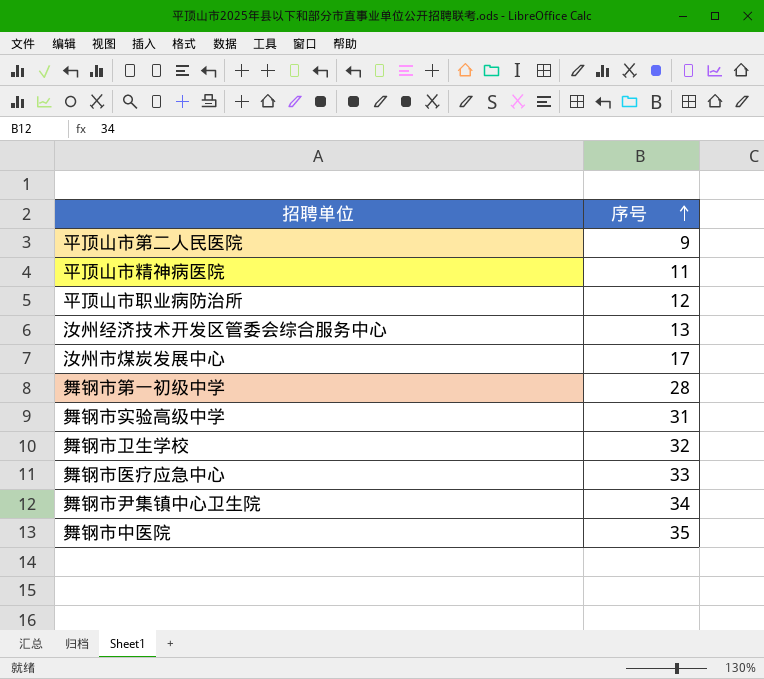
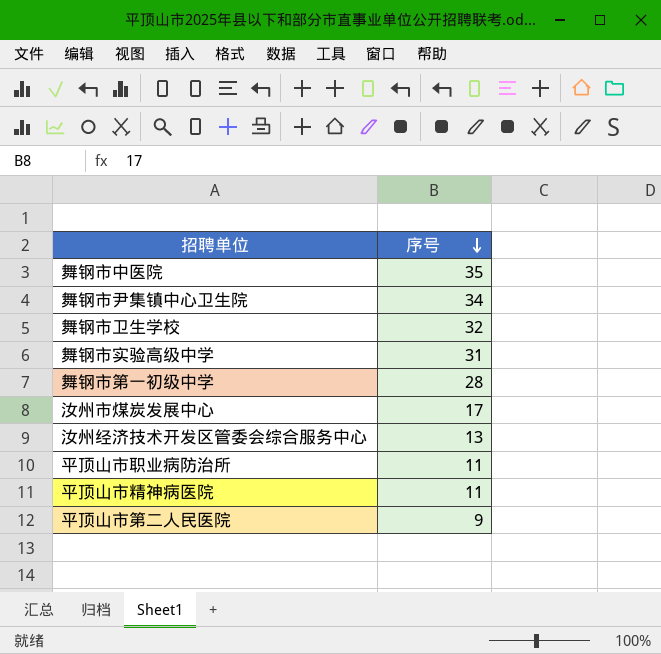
row order: 序号 ascending -> 序号 descending
row 舞钢市医疗应急中心: 33 -> none
平顶山市职业病防治所 | 序号: 12 -> 11

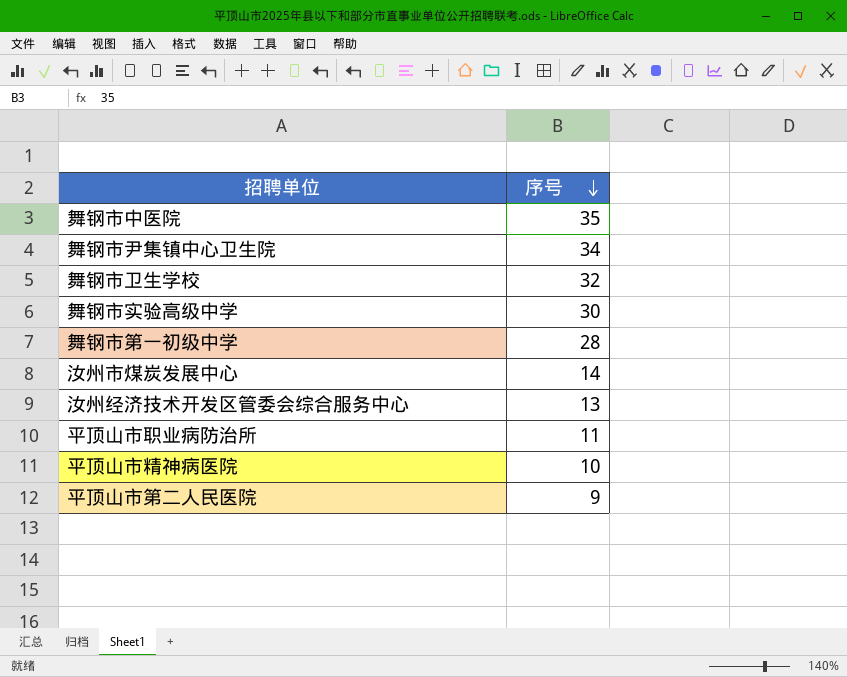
舞钢市实验高级中学 | 序号: 31 -> 30
汝州市煤炭发展中心 | 序号: 17 -> 14
平顶山市精神病医院 | 序号: 11 -> 10

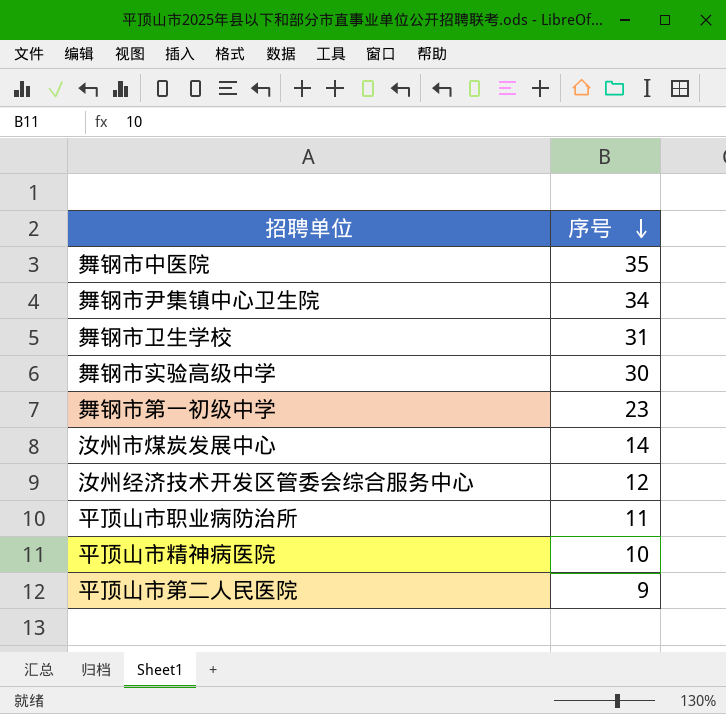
舞钢市卫生学校 | 序号: 32 -> 31
舞钢市第一初级中学 | 序号: 28 -> 23
汝州经济技术开发区管委会综合服务中心 | 序号: 13 -> 12

